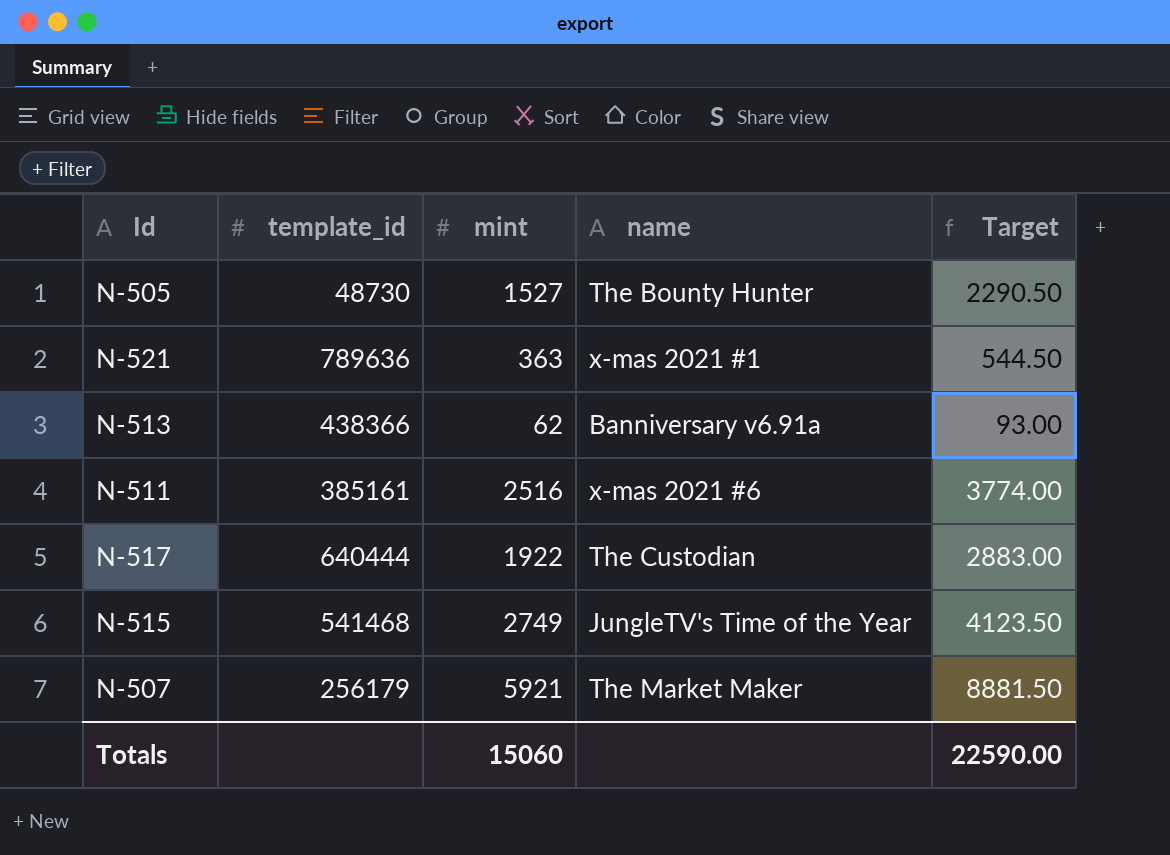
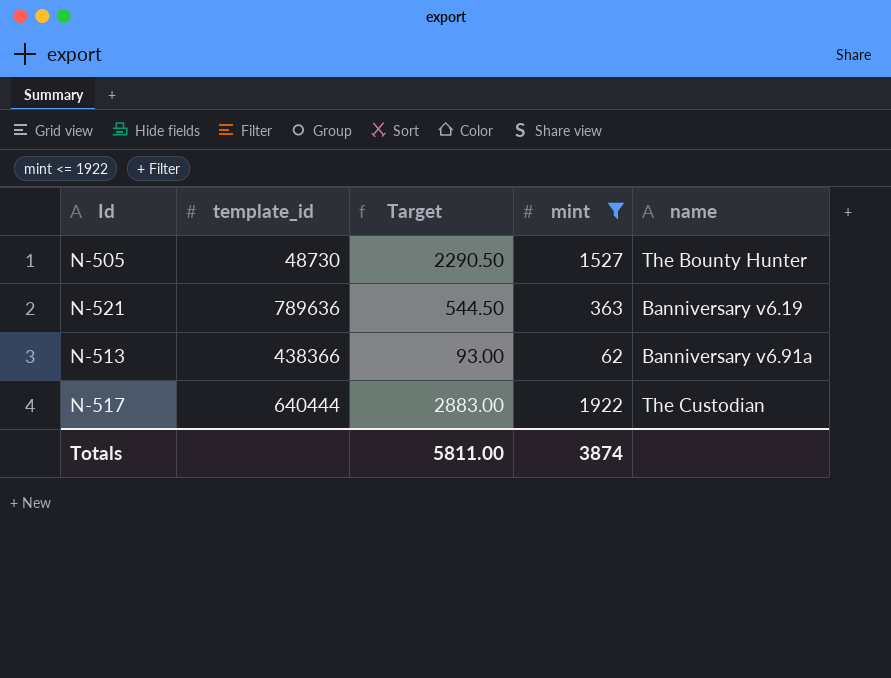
filter: none -> mint <= 1922
column Target | position: 5 -> 3
N-521 | name: x-mas 2021 #1 -> Banniversary v6.19
Totals | Target: 22590.00 -> 5811.00
Totals | mint: 15060 -> 3874

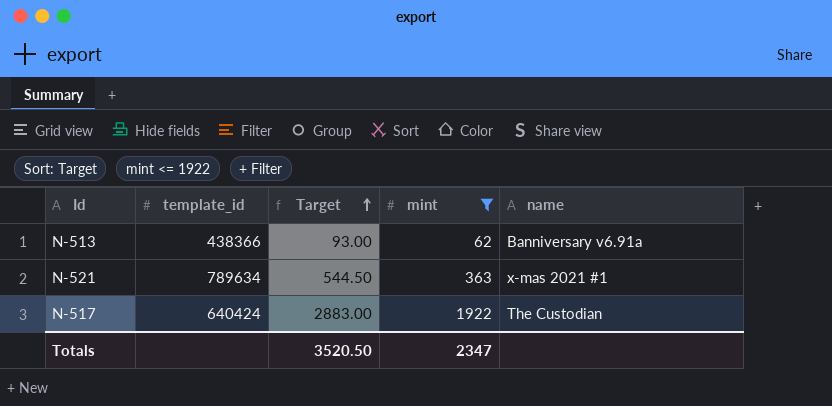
row order: none -> Target ascending
row N-505: 48730 | 2290.50 | 1527 | The Bounty Hunter -> none
N-521 | template_id: 789636 -> 789634
N-521 | name: Banniversary v6.19 -> x-mas 2021 #1
N-517 | template_id: 640444 -> 640424
Totals | Target: 5811.00 -> 3520.50
Totals | mint: 3874 -> 2347

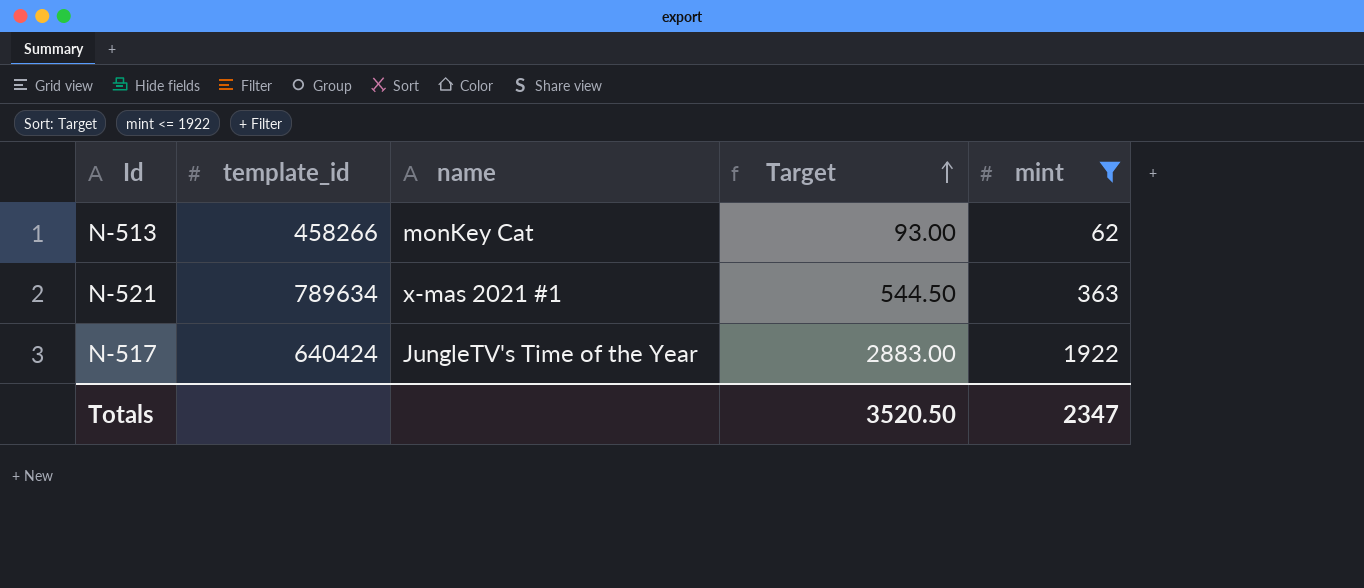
column name | position: 5 -> 3
N-513 | template_id: 438366 -> 458266
N-513 | name: Banniversary v6.91a -> monKey Cat
N-517 | name: The Custodian -> JungleTV's Time of the Year

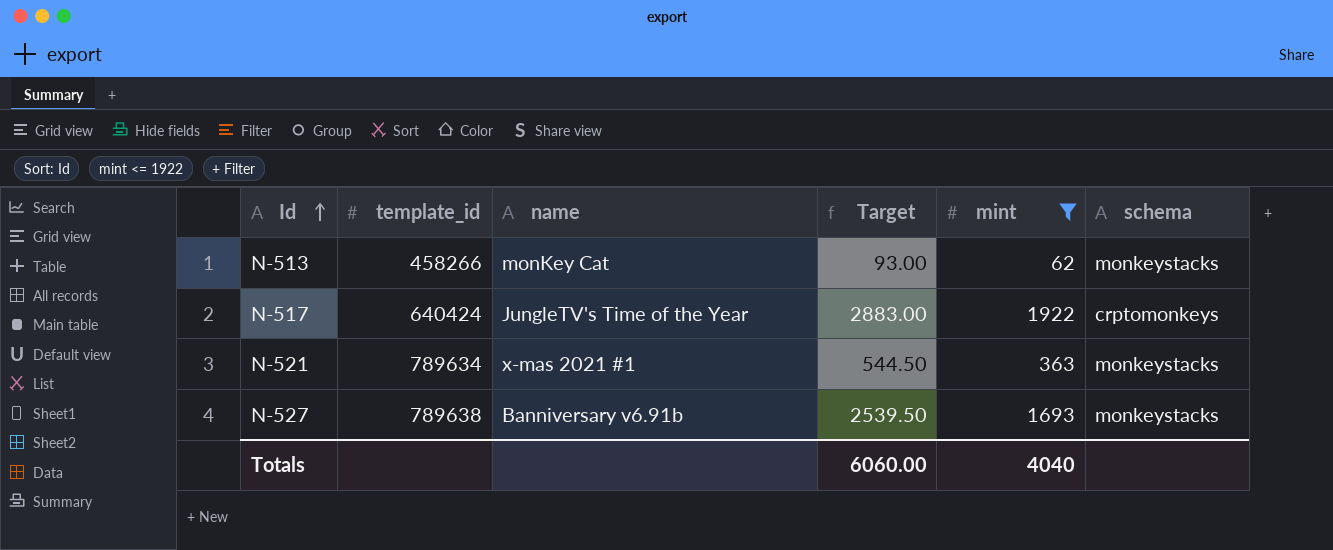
row order: Target ascending -> Id ascending
column schema | position: none -> 6
row N-527: none -> 789638 | Banniversary v6.91b | 2539.50 | 1693 | monkeystacks
Totals | Target: 3520.50 -> 6060.00
Totals | mint: 2347 -> 4040

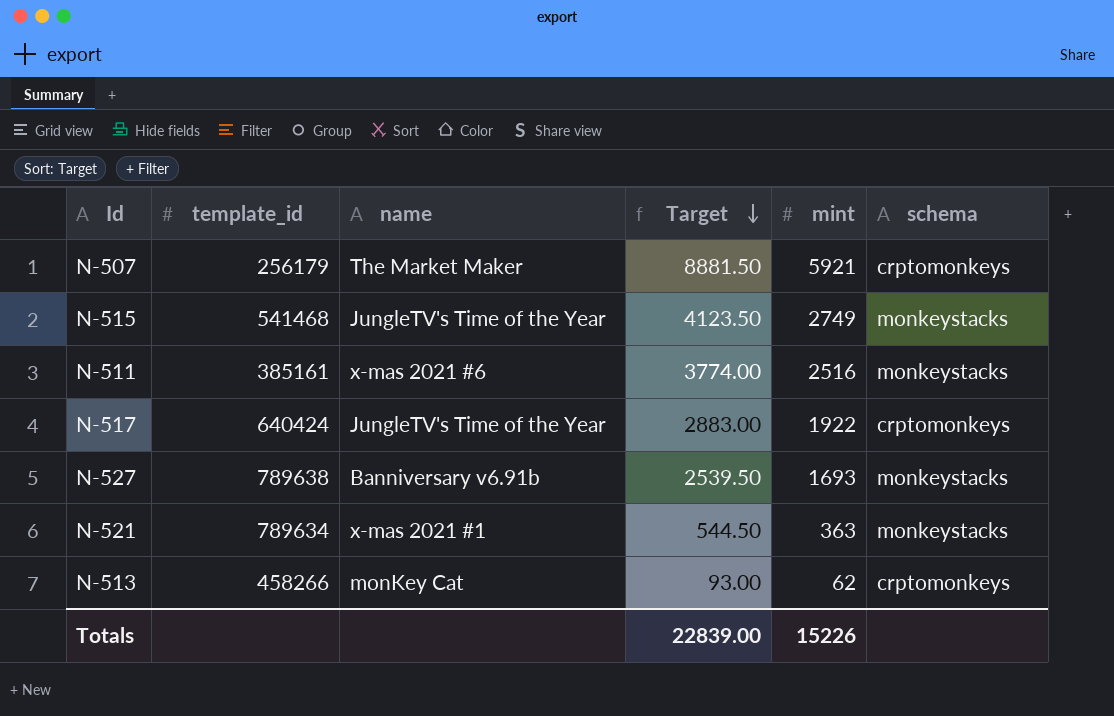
filter: mint <= 1922 -> none
row order: Id ascending -> Target descending
N-513 | schema: monkeystacks -> crptomonkeys
Totals | Target: 6060.00 -> 22839.00
Totals | mint: 4040 -> 15226

